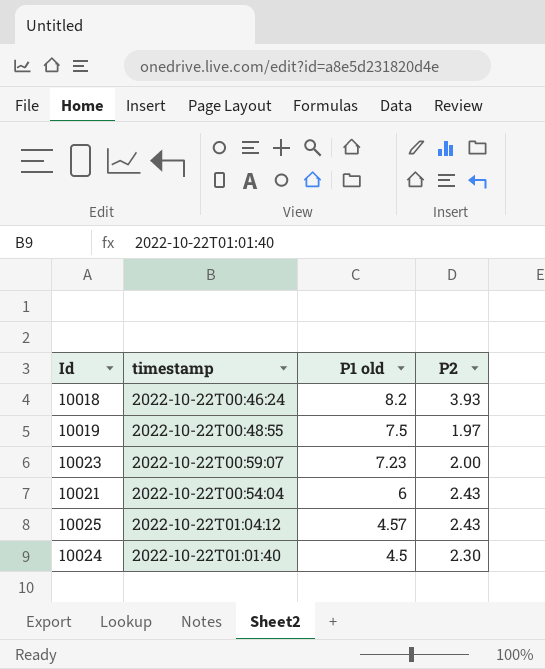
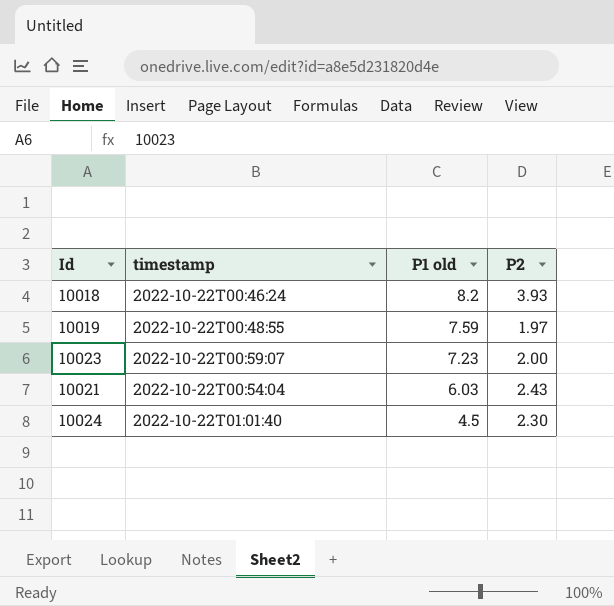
row 10025: 2022-10-22T01:04:12 | 4.57 | 2.43 -> none
10019 | P1 old: 7.5 -> 7.59
10021 | P1 old: 6 -> 6.03

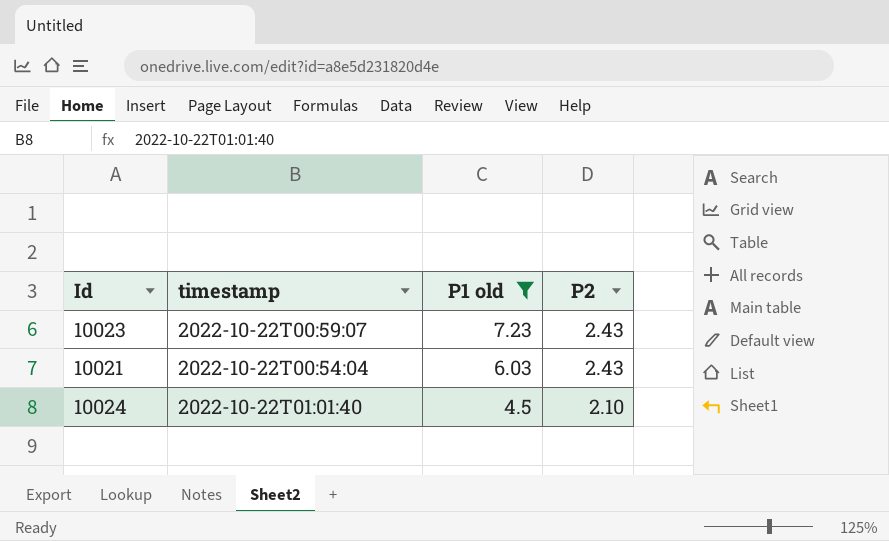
filter: none -> P1 old <= 7.23
10023 | P2: 2.00 -> 2.43
10024 | P2: 2.30 -> 2.10

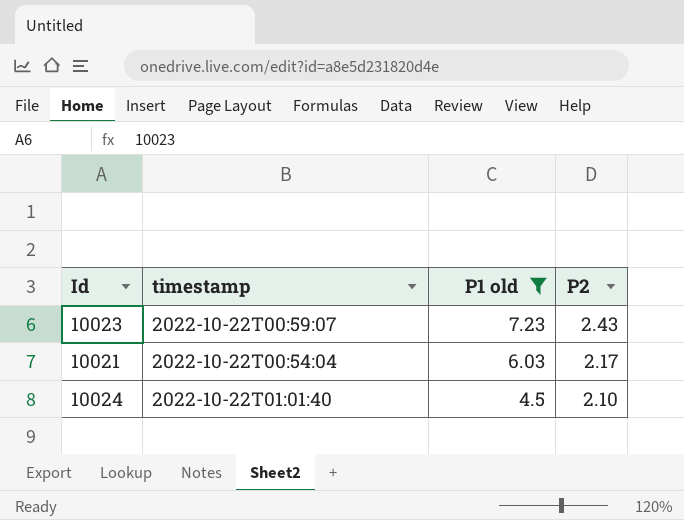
10021 | P2: 2.43 -> 2.17

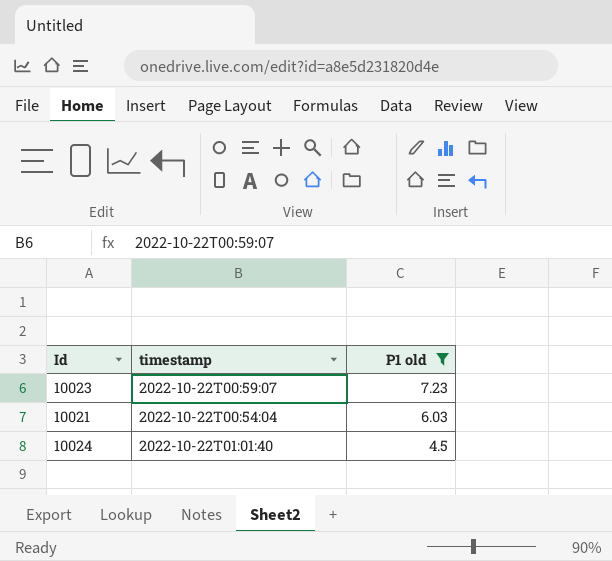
column P2 | position: 4 -> none

